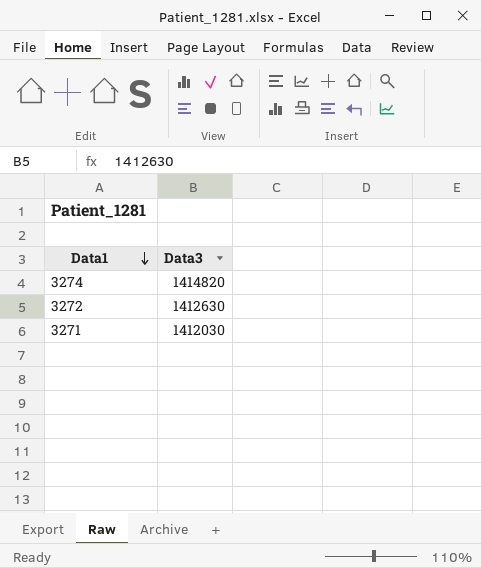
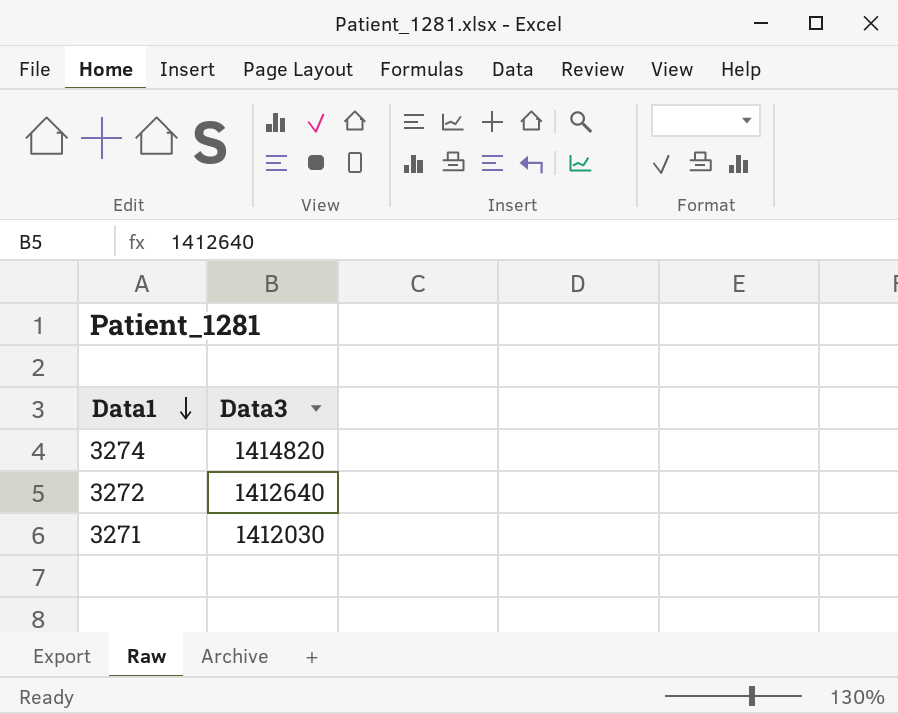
3272 | Data3: 1412630 -> 1412640

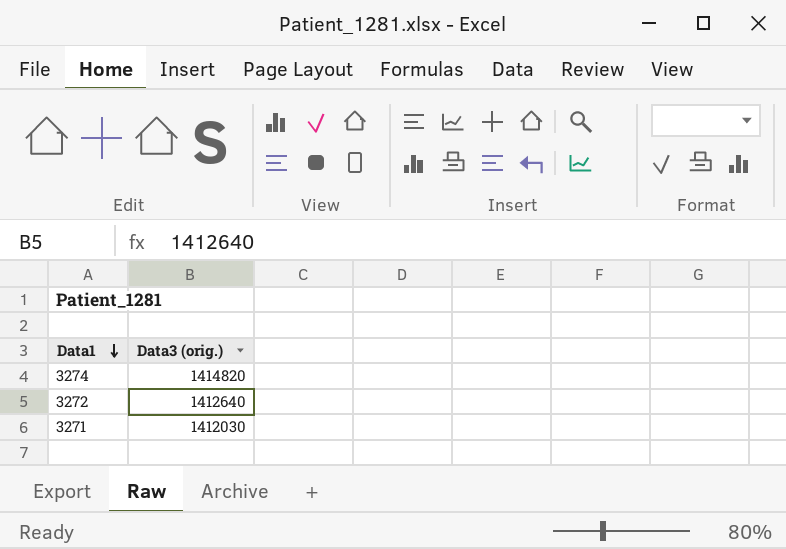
column name: Data3 -> Data3 (orig.)

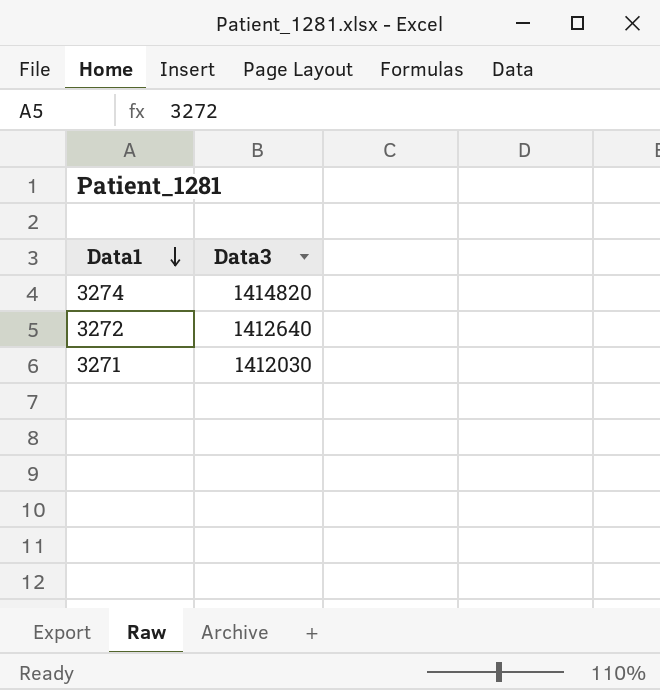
column name: Data3 (orig.) -> Data3

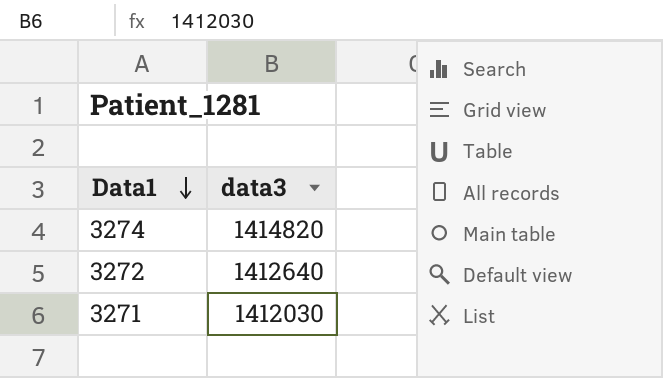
column name: Data3 -> data3

